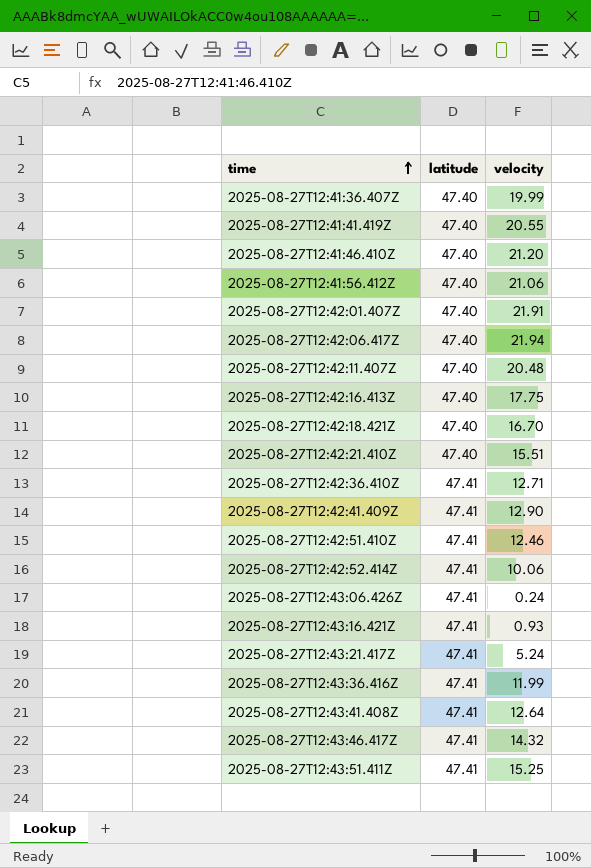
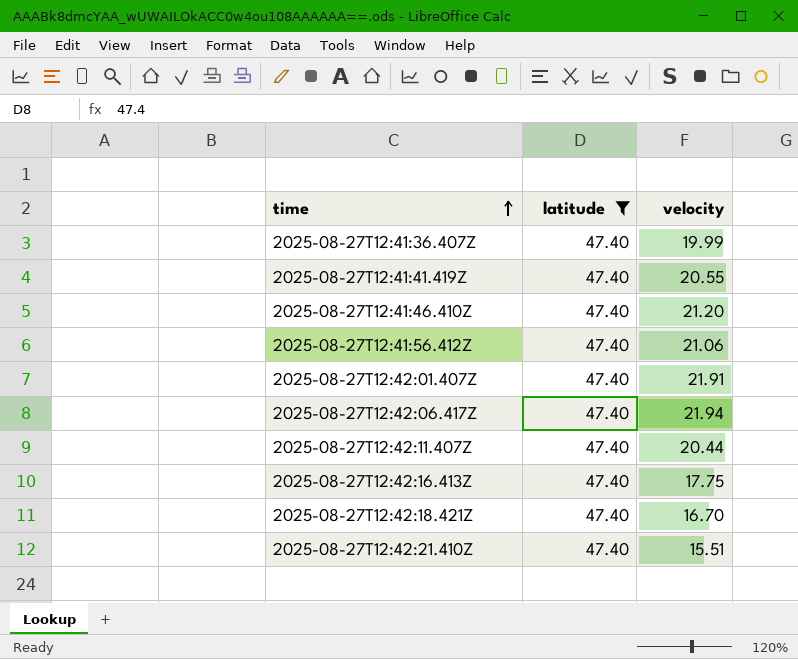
filter: none -> latitude = 47.40
2025-08-27T12:42:11.407Z | velocity: 20.48 -> 20.44

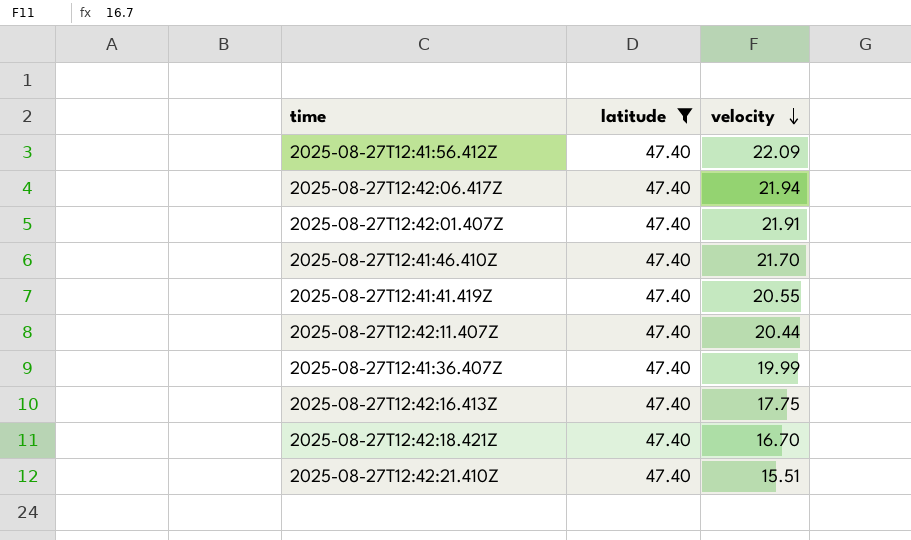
row order: time ascending -> velocity descending
2025-08-27T12:41:56.412Z | velocity: 21.06 -> 22.09
2025-08-27T12:41:46.410Z | velocity: 21.20 -> 21.70

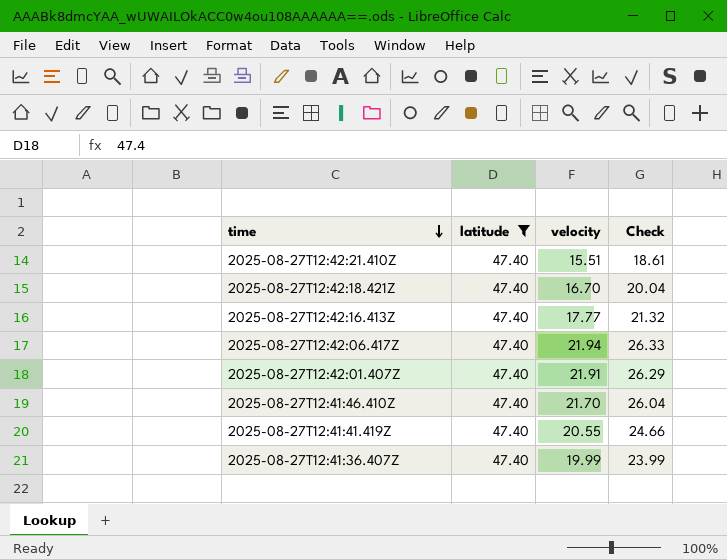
row order: velocity descending -> time descending
column Check | formula: none -> [velocity] * 1.2
row 2025-08-27T12:41:56.412Z: 47.40 | 22.09 -> none
row 2025-08-27T12:42:11.407Z: 47.40 | 20.44 -> none
2025-08-27T12:42:16.413Z | velocity: 17.75 -> 17.77

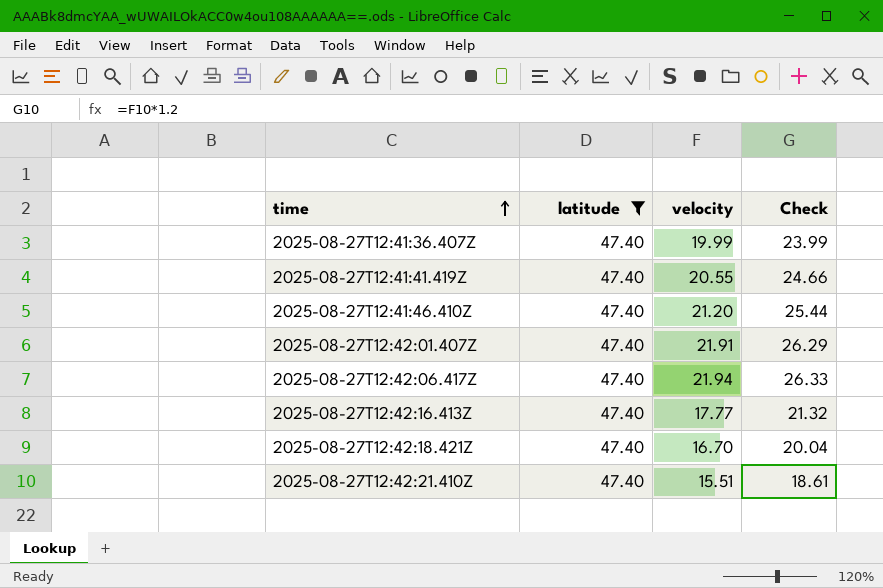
row order: time descending -> time ascending
2025-08-27T12:41:46.410Z | velocity: 21.70 -> 21.20
2025-08-27T12:41:46.410Z | Check: 26.04 -> 25.44

